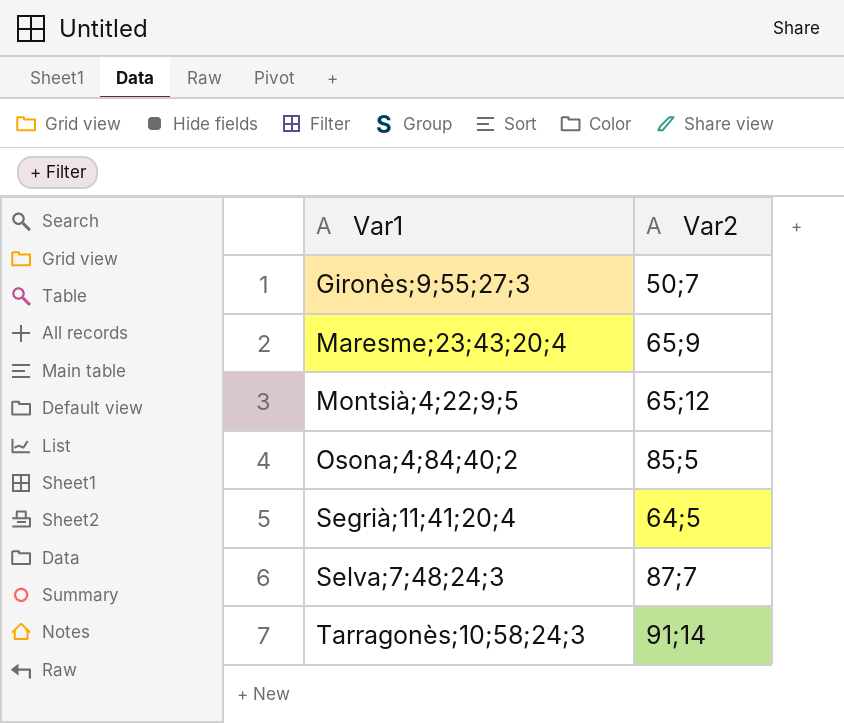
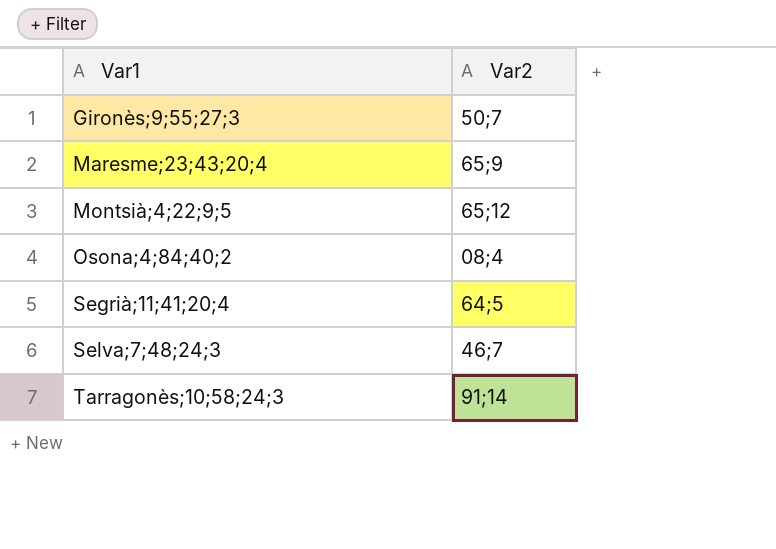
Osona;4;84;40;2 | Var2: 85;5 -> 08;4
Selva;7;48;24;3 | Var2: 87;7 -> 46;7

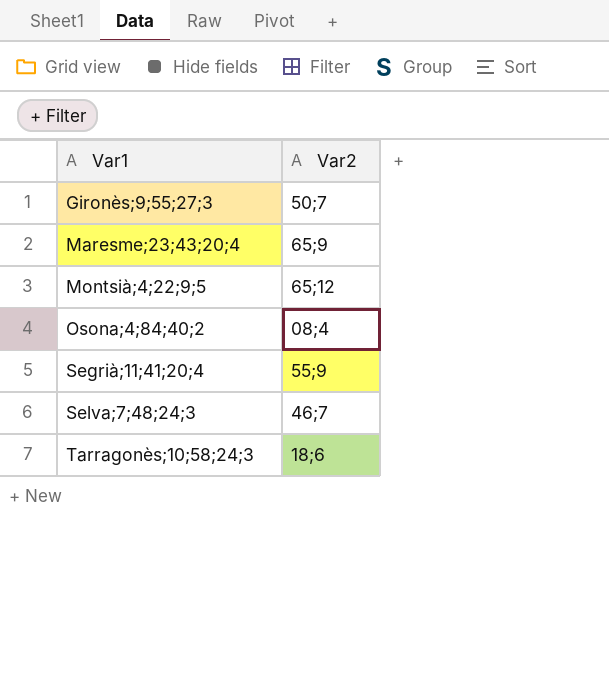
Segrià;11;41;20;4 | Var2: 64;5 -> 55;9
Tarragonès;10;58;24;3 | Var2: 91;14 -> 18;6

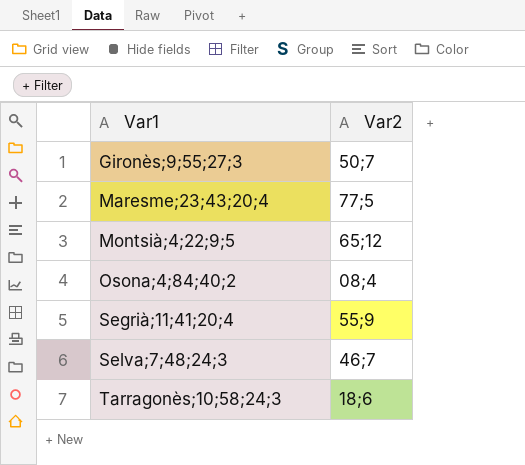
Maresme;23;43;20;4 | Var2: 65;9 -> 77;5

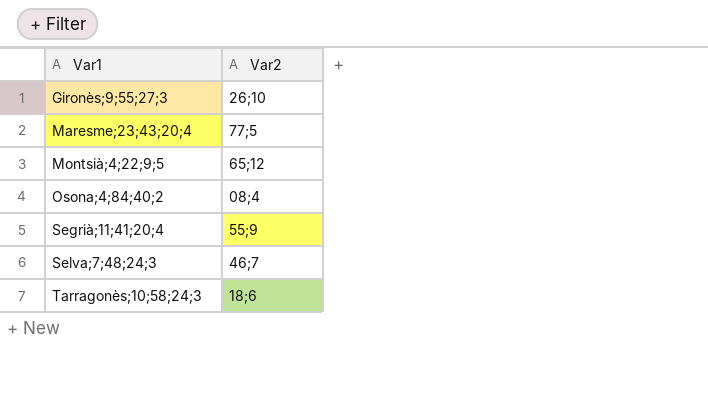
Gironès;9;55;27;3 | Var2: 50;7 -> 26;10

